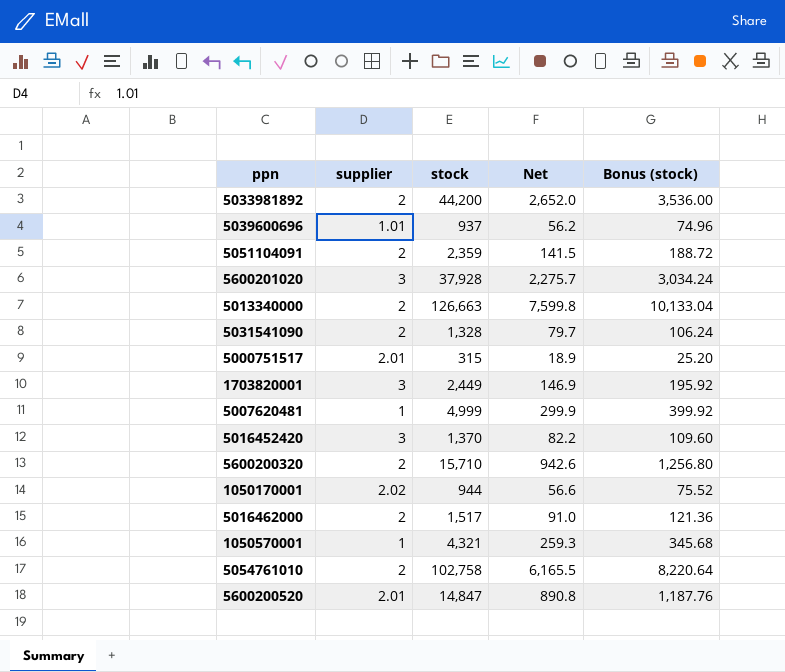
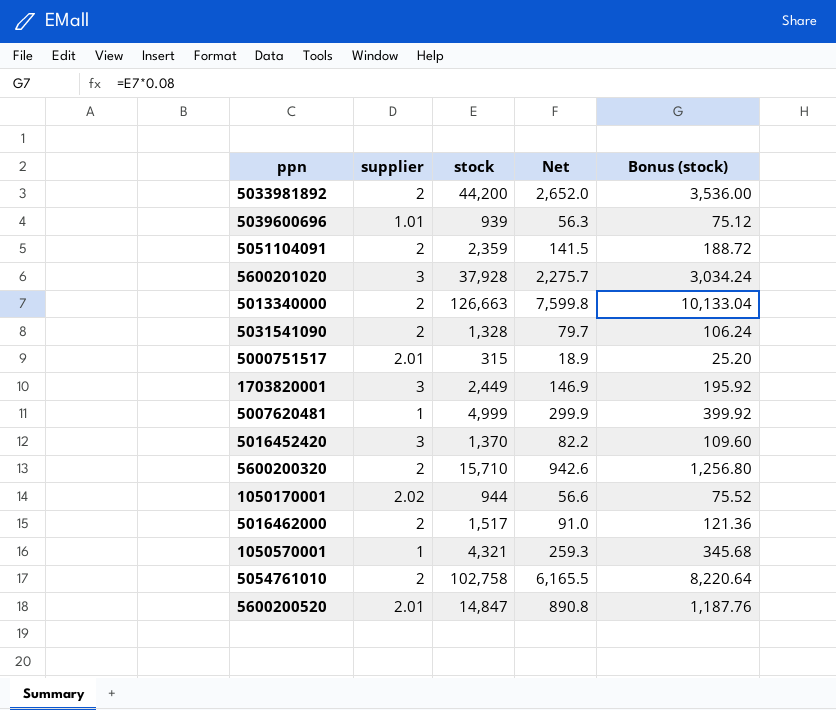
5039600696 | stock: 937 -> 939
5039600696 | Net: 56.2 -> 56.3
5039600696 | Bonus (stock): 74.96 -> 75.12

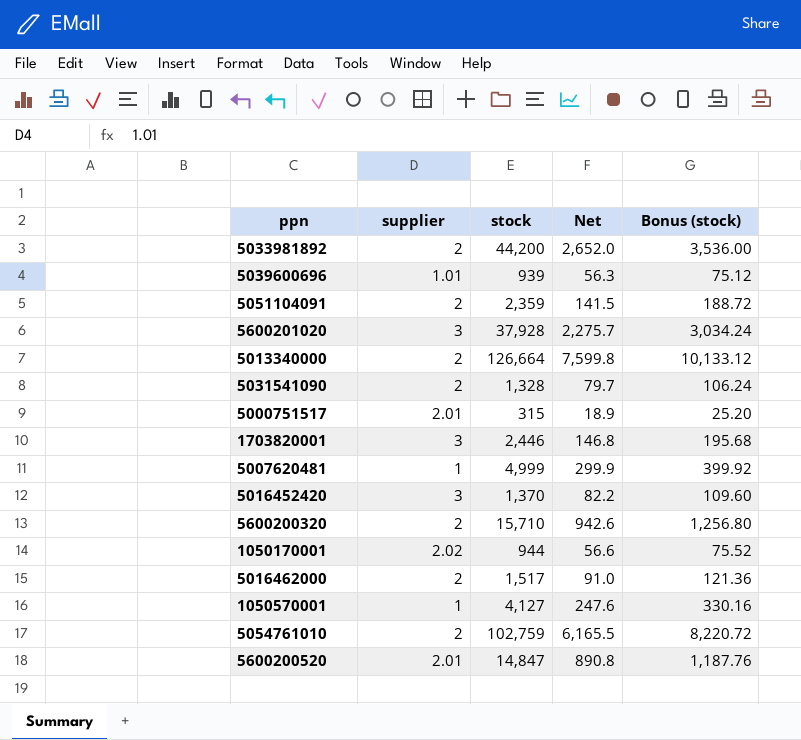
5013340000 | stock: 126,663 -> 126,664
5013340000 | Bonus (stock): 10,133.04 -> 10,133.12
1703820001 | stock: 2,449 -> 2,446
1703820001 | Net: 146.9 -> 146.8
1703820001 | Bonus (stock): 195.92 -> 195.68
1050570001 | stock: 4,321 -> 4,127
1050570001 | Net: 259.3 -> 247.6
1050570001 | Bonus (stock): 345.68 -> 330.16
5054761010 | stock: 102,758 -> 102,759
5054761010 | Bonus (stock): 8,220.64 -> 8,220.72

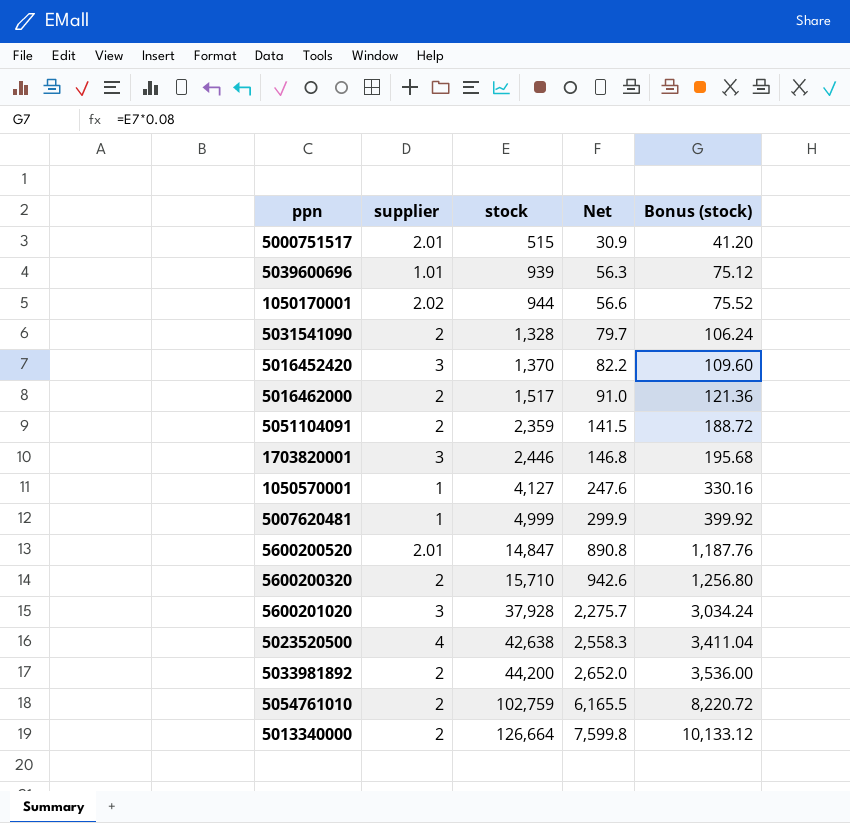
row order: none -> stock ascending
5000751517 | stock: 315 -> 515
5000751517 | Net: 18.9 -> 30.9
5000751517 | Bonus (stock): 25.20 -> 41.20
row 5023520500: none -> 4 | 42,638 | 2,558.3 | 3,411.04

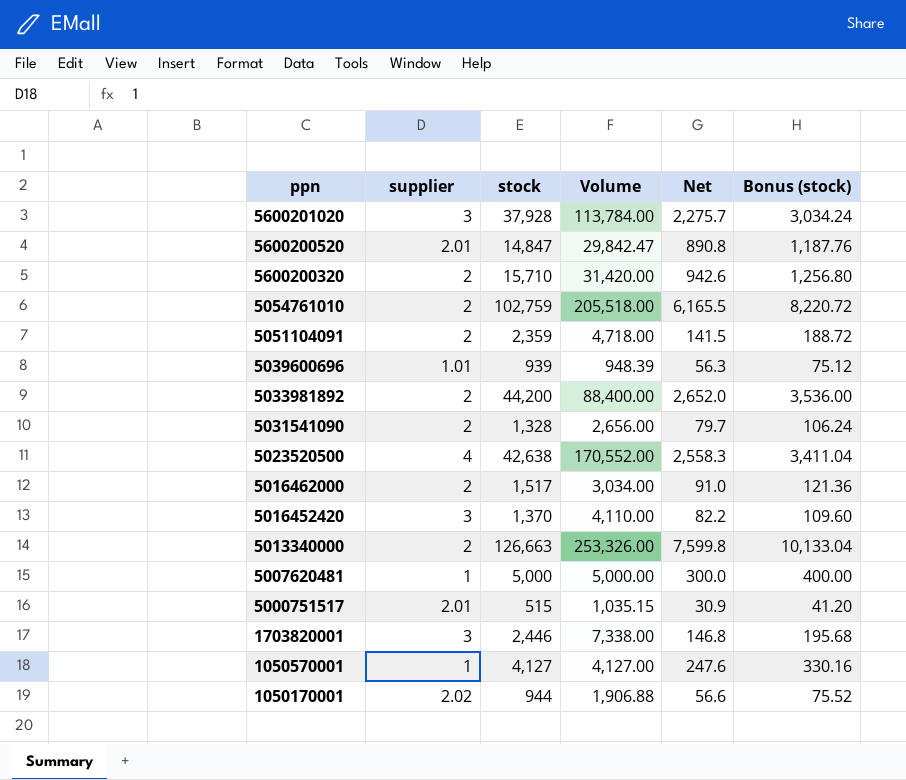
row order: stock ascending -> ppn descending
column Volume | formula: none -> [supplier] * [stock]
5013340000 | stock: 126,664 -> 126,663
5013340000 | Bonus (stock): 10,133.12 -> 10,133.04
5007620481 | stock: 4,999 -> 5,000
5007620481 | Net: 299.9 -> 300.0
5007620481 | Bonus (stock): 399.92 -> 400.00

